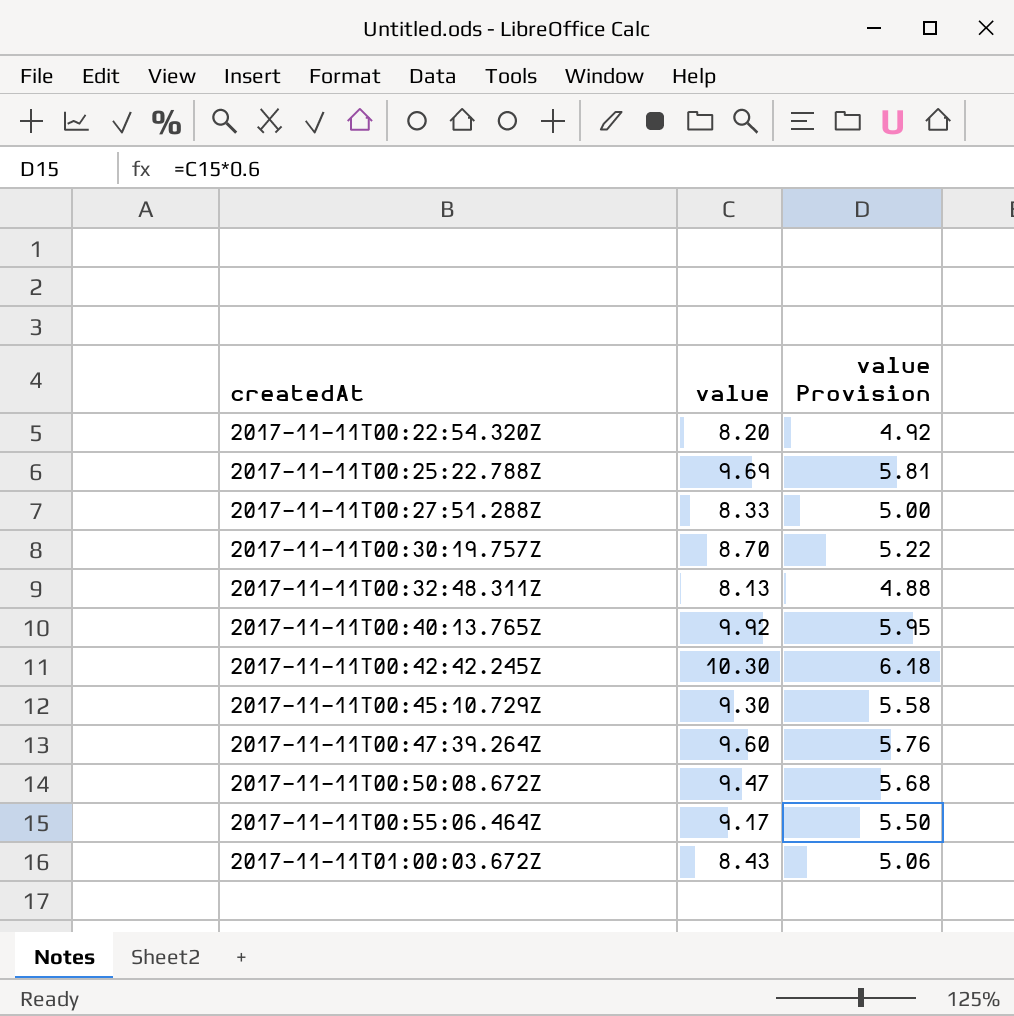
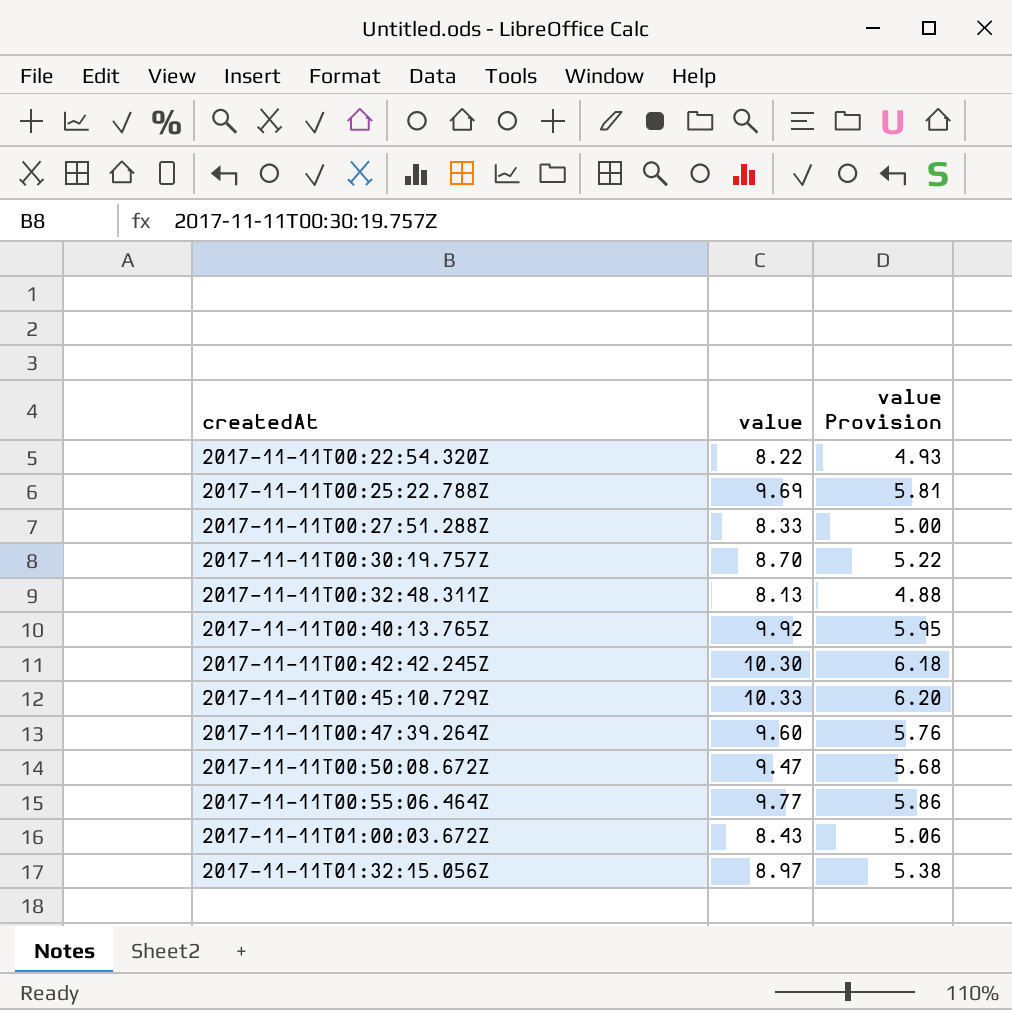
2017-11-11T00:22:54.320Z | value: 8.20 -> 8.22
2017-11-11T00:22:54.320Z | value Provision: 4.92 -> 4.93
2017-11-11T00:45:10.729Z | value: 9.30 -> 10.33
2017-11-11T00:45:10.729Z | value Provision: 5.58 -> 6.20
2017-11-11T00:55:06.464Z | value: 9.17 -> 9.77
2017-11-11T00:55:06.464Z | value Provision: 5.50 -> 5.86
row 2017-11-11T01:32:15.056Z: none -> 8.97 | 5.38

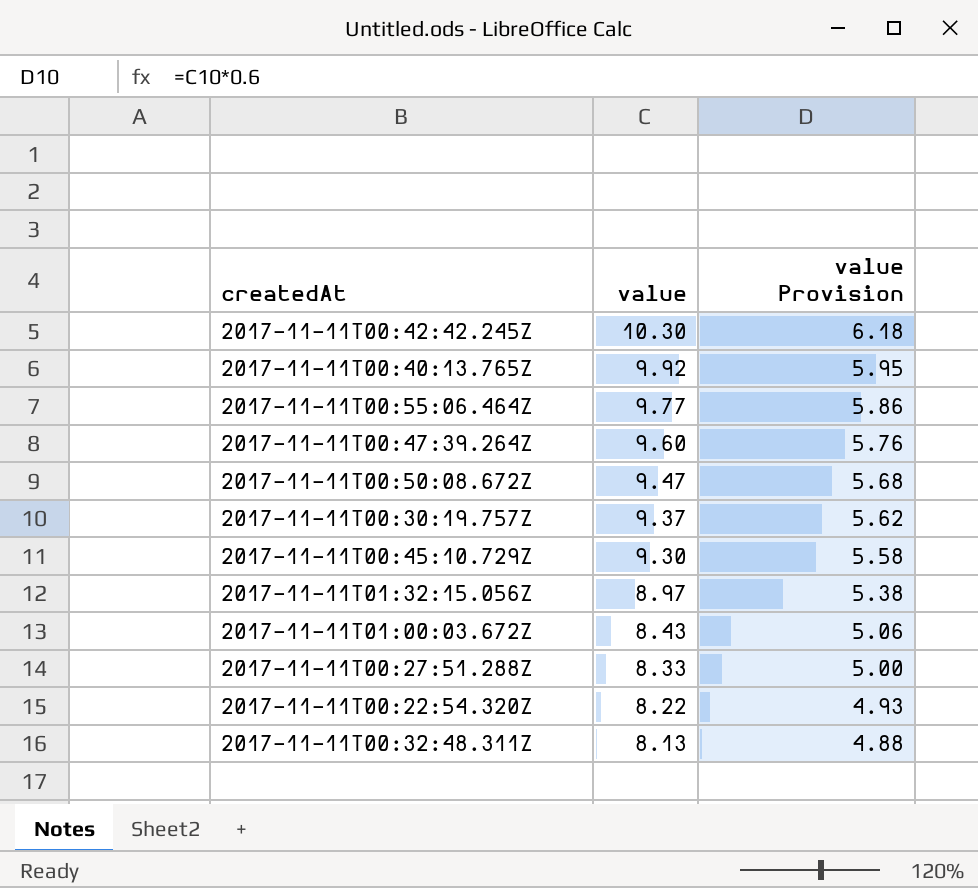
row order: createdAt ascending -> value descending
row 2017-11-11T00:25:22.788Z: 9.69 | 5.81 -> none
2017-11-11T00:30:19.757Z | value: 8.70 -> 9.37
2017-11-11T00:30:19.757Z | value Provision: 5.22 -> 5.62
2017-11-11T00:45:10.729Z | value: 10.33 -> 9.30
2017-11-11T00:45:10.729Z | value Provision: 6.20 -> 5.58

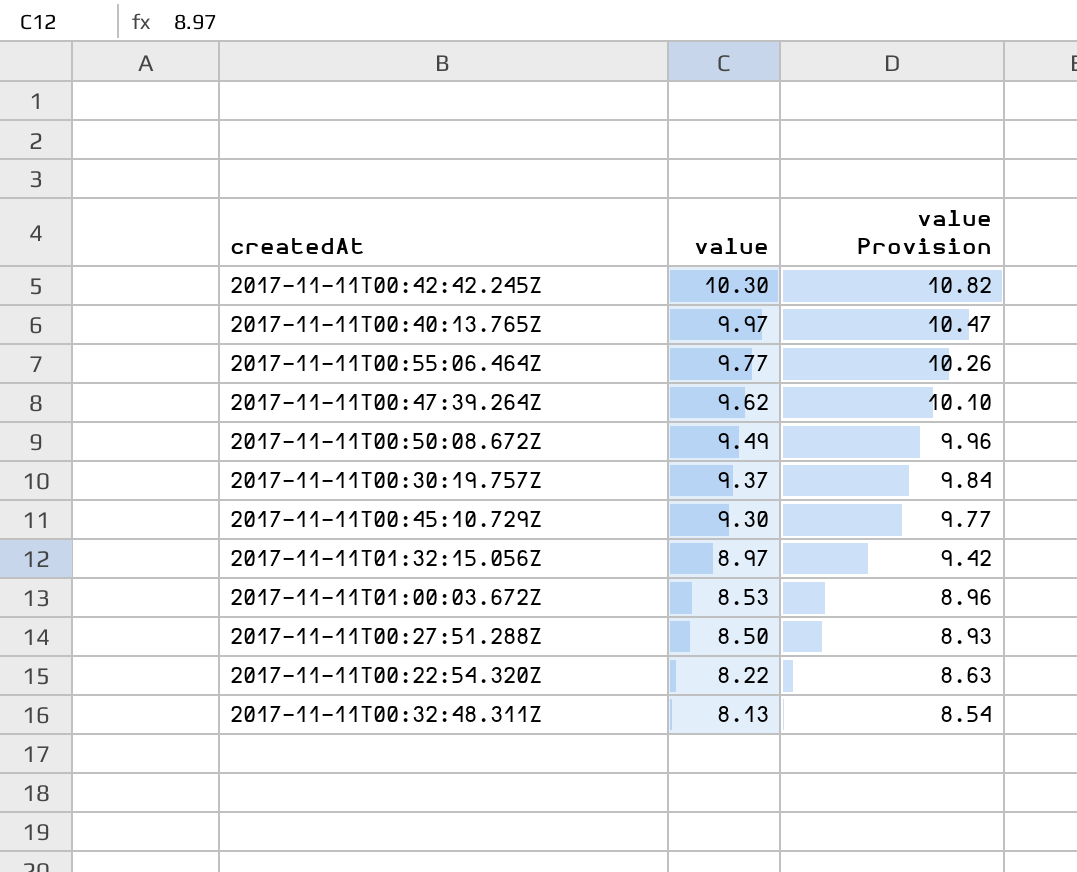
column value Provision | formula: [value] * 0.6 -> [value] * 1.05
2017-11-11T00:40:13.765Z | value: 9.92 -> 9.97
2017-11-11T00:47:39.264Z | value: 9.60 -> 9.62
2017-11-11T00:50:08.672Z | value: 9.47 -> 9.49
2017-11-11T01:00:03.672Z | value: 8.43 -> 8.53
2017-11-11T00:27:51.288Z | value: 8.33 -> 8.50

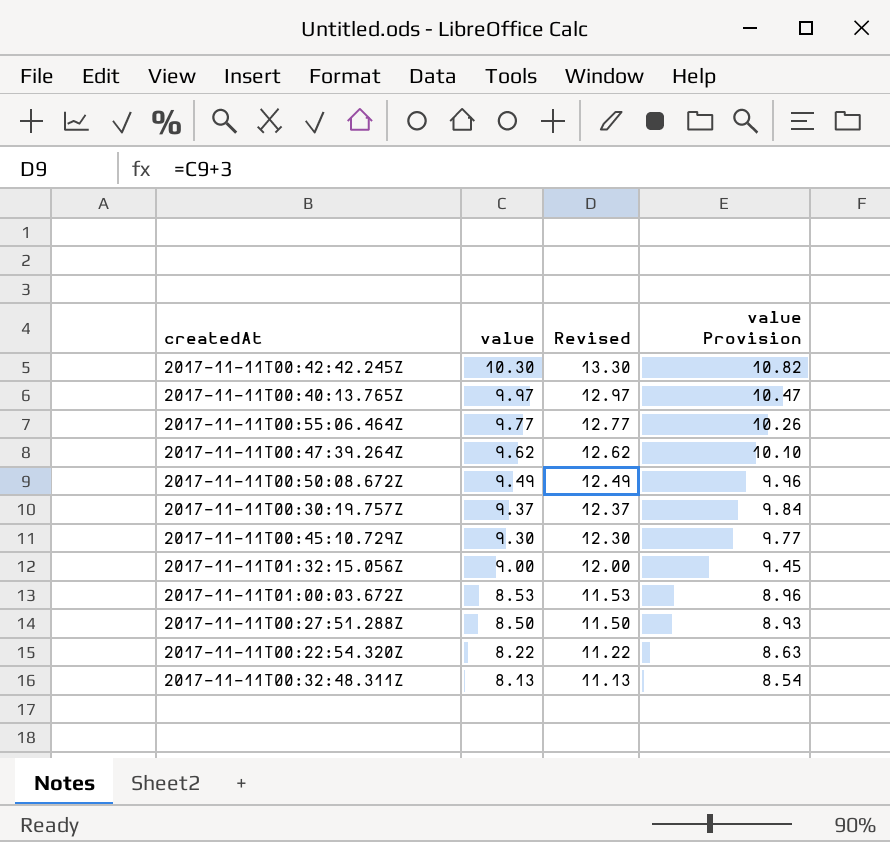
column Revised | formula: none -> [value] + 3
2017-11-11T01:32:15.056Z | value: 8.97 -> 9.00
2017-11-11T01:32:15.056Z | value Provision: 9.42 -> 9.45

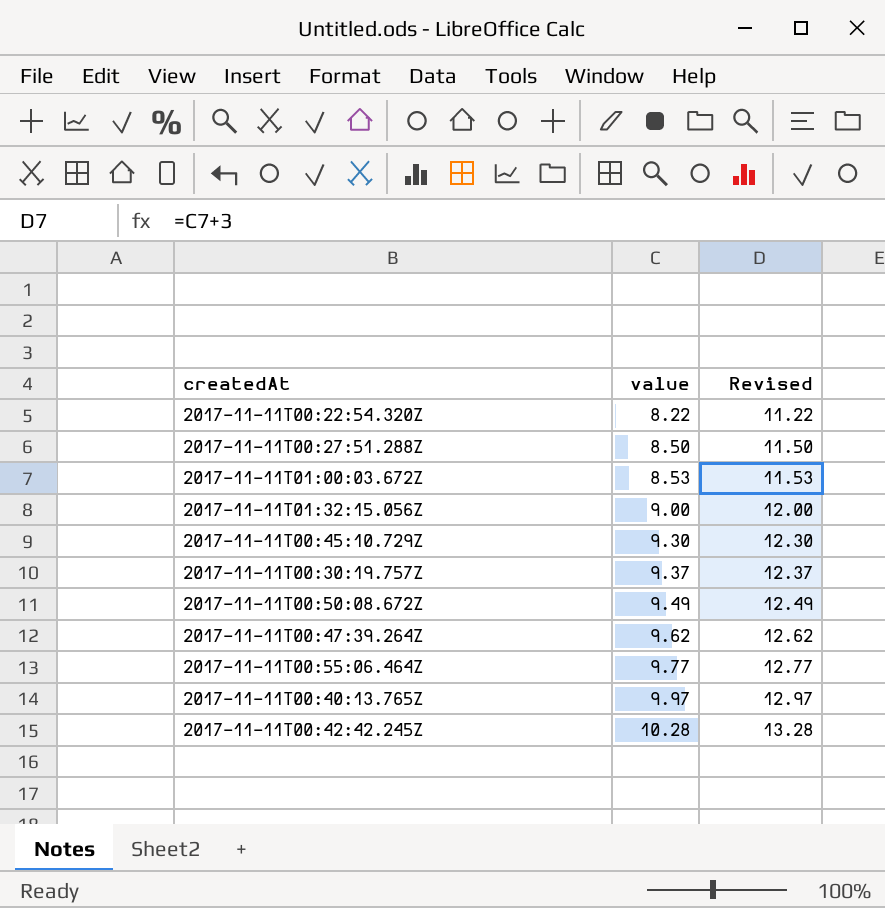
row order: value descending -> value ascending
column value Provision | formula: [value] * 1.05 -> none
row 2017-11-11T00:32:48.311Z: 8.13 | 11.13 | 8.54 -> none
2017-11-11T00:42:42.245Z | value: 10.30 -> 10.28
2017-11-11T00:42:42.245Z | Revised: 13.30 -> 13.28

